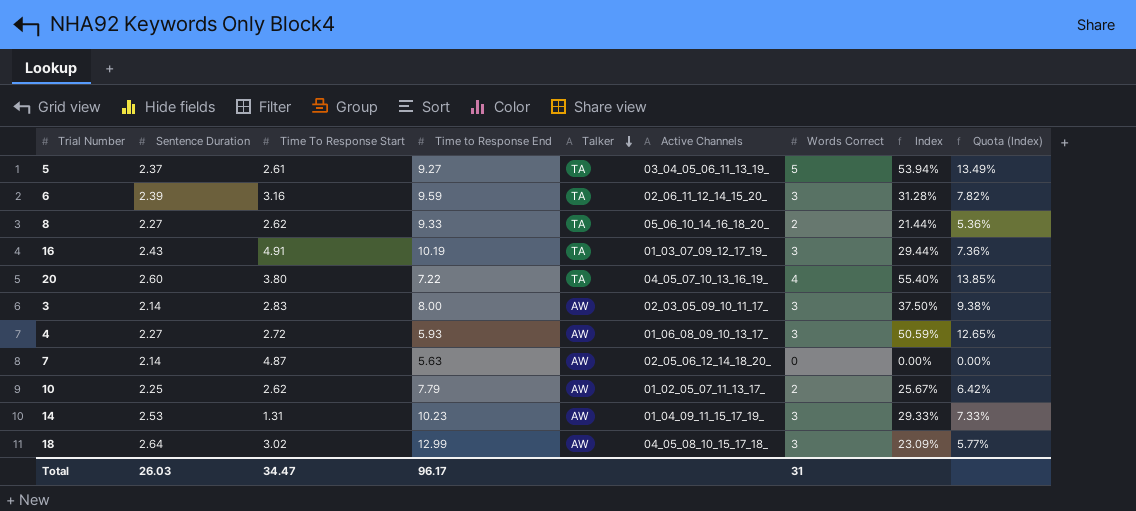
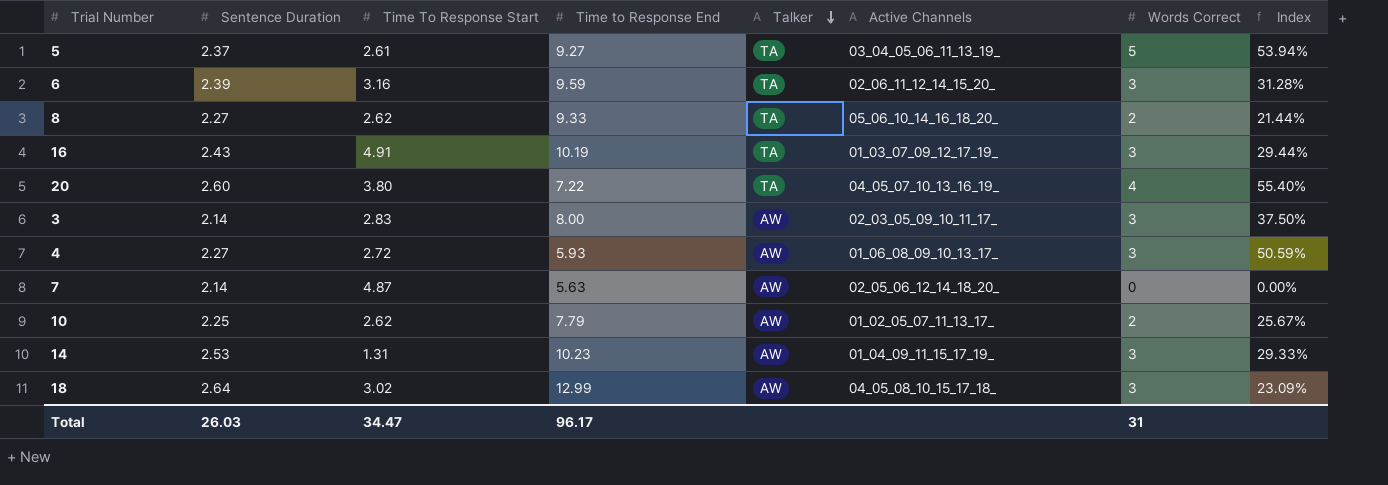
column Quota (Index) | formula: [Index] * 0.25 -> none

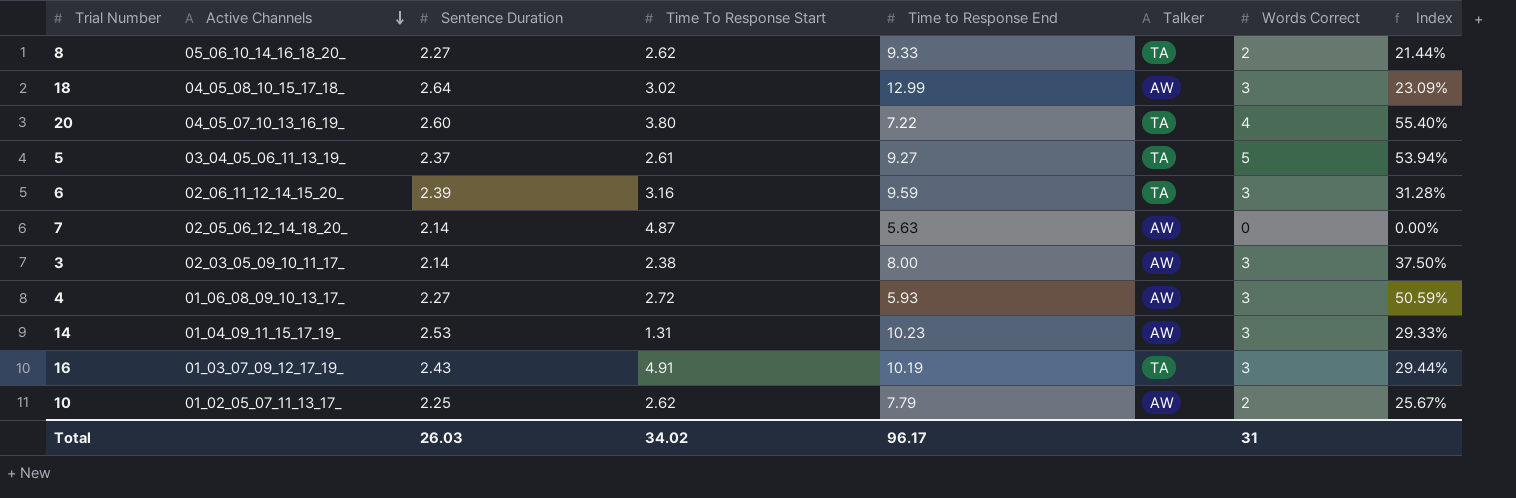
row order: Talker descending -> Active Channels descending
column Active Channels | position: 6 -> 2
3 | Time To Response Start: 2.83 -> 2.38
Total | Time To Response Start: 34.47 -> 34.02

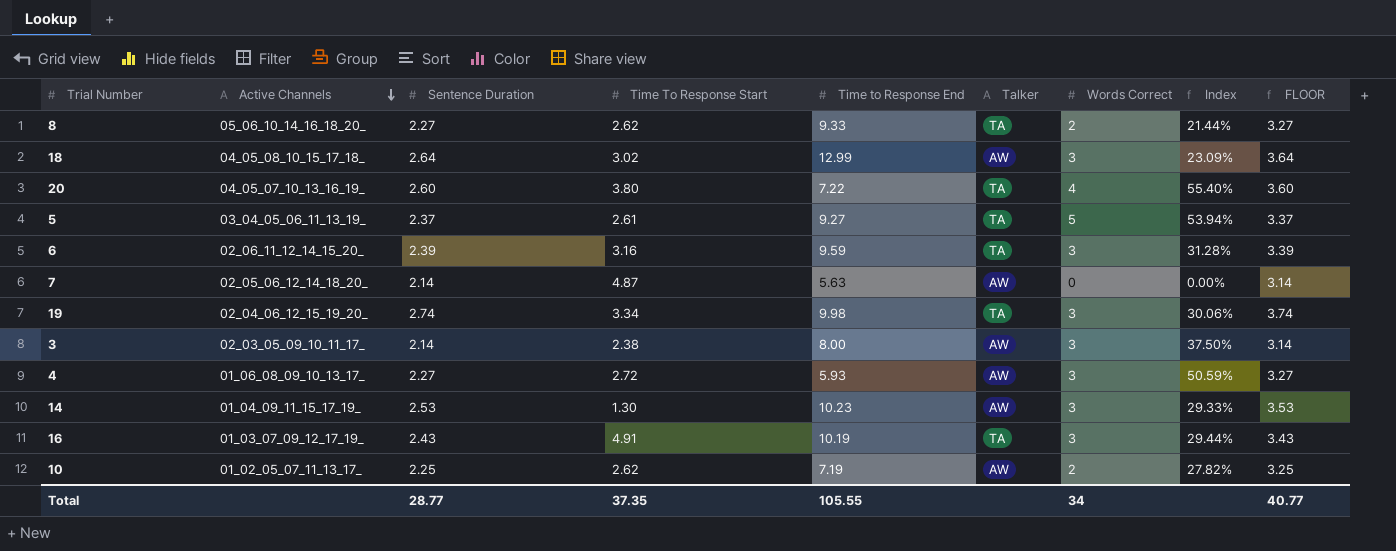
column FLOOR | formula: none -> [Sentence Duration] + 1
row 19: none -> 02_04_06_12_15_19_20_ | 2.74 | 3.34 | 9.98 | TA | 3 | 30.06% | 3.74
14 | Time To Response Start: 1.31 -> 1.30
10 | Time to Response End: 7.79 -> 7.19
10 | Index: 25.67% -> 27.82%
Total | Sentence Duration: 26.03 -> 28.77
Total | Time To Response Start: 34.02 -> 37.35
Total | Time to Response End: 96.17 -> 105.55
Total | Words Correct: 31 -> 34

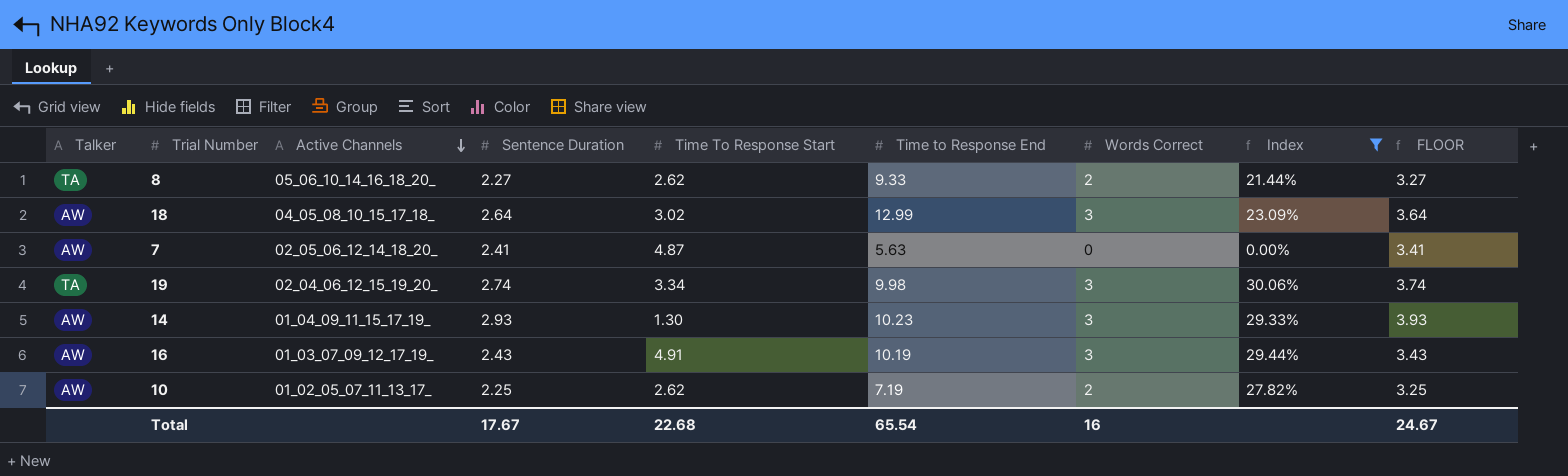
filter: none -> Index <= 30.06%
column Talker | position: 6 -> 1
7 | Sentence Duration: 2.14 -> 2.41
7 | FLOOR: 3.14 -> 3.41
14 | Sentence Duration: 2.53 -> 2.93
14 | FLOOR: 3.53 -> 3.93
16 | Talker: TA -> AW
Total | Sentence Duration: 28.77 -> 17.67
Total | Time To Response Start: 37.35 -> 22.68
Total | Time to Response End: 105.55 -> 65.54
Total | Words Correct: 34 -> 16
Total | FLOOR: 40.77 -> 24.67

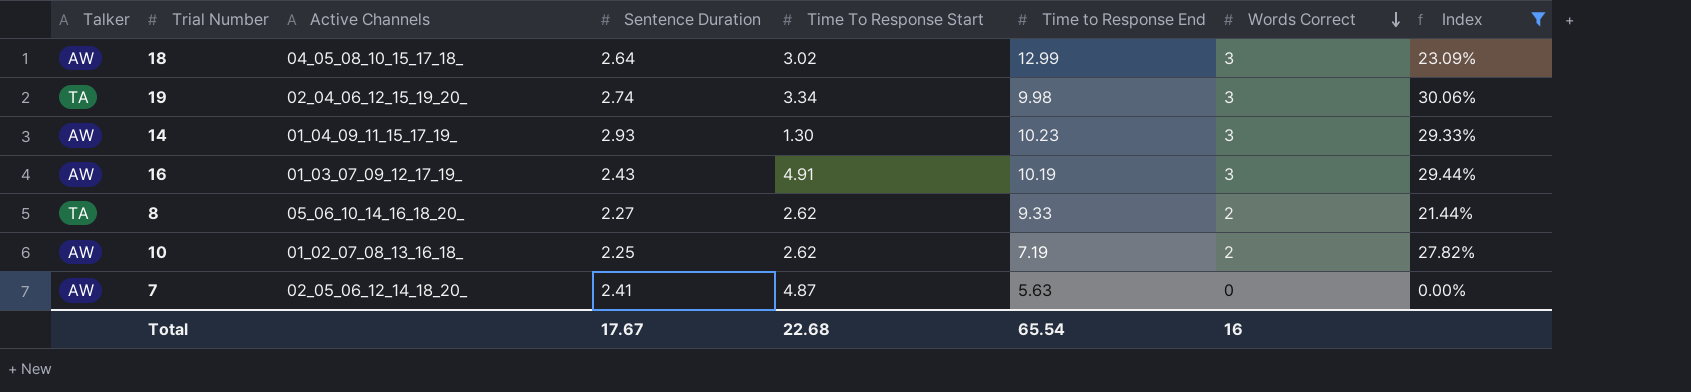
row order: Active Channels descending -> Words Correct descending
column FLOOR | formula: [Sentence Duration] + 1 -> none
10 | Active Channels: 01_02_05_07_11_13_17_ -> 01_02_07_08_13_16_18_

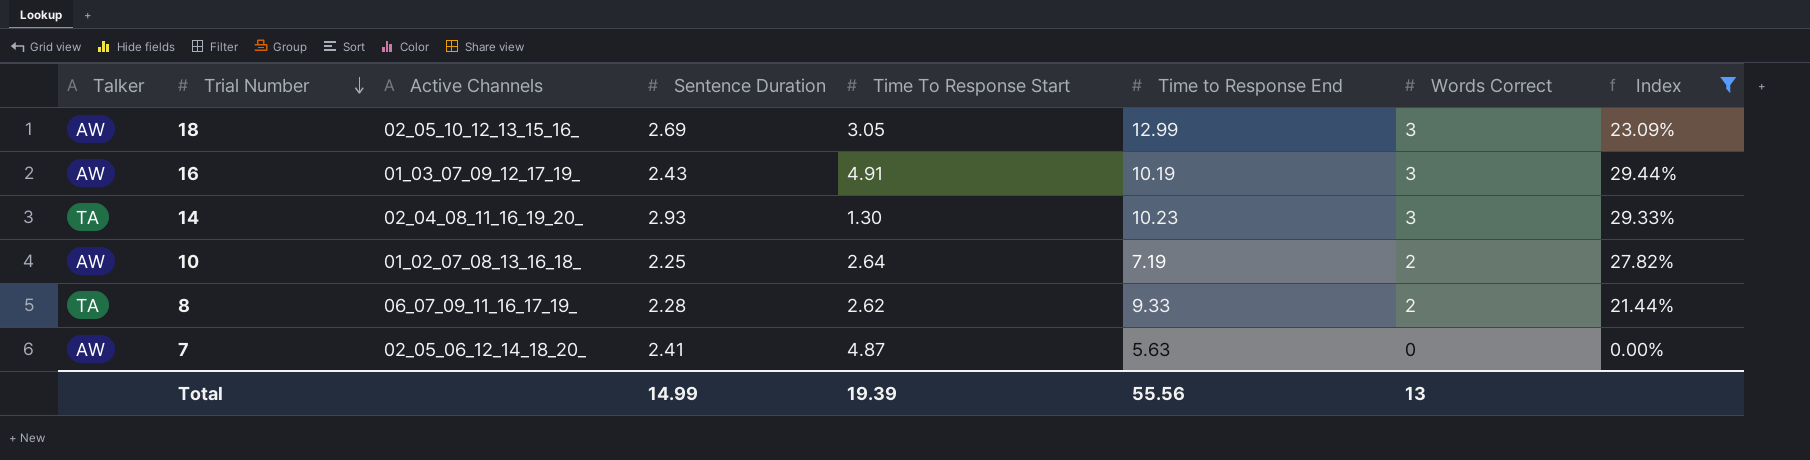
row order: Words Correct descending -> Trial Number descending
row 19: TA | 02_04_06_12_15_19_20_ | 2.74 | 3.34 | 9.98 | 3 | 30.06% -> none
18 | Active Channels: 04_05_08_10_15_17_18_ -> 02_05_10_12_13_15_16_
18 | Sentence Duration: 2.64 -> 2.69
18 | Time To Response Start: 3.02 -> 3.05
14 | Talker: AW -> TA
14 | Active Channels: 01_04_09_11_15_17_19_ -> 02_04_08_11_16_19_20_
10 | Time To Response Start: 2.62 -> 2.64
8 | Active Channels: 05_06_10_14_16_18_20_ -> 06_07_09_11_16_17_19_
8 | Sentence Duration: 2.27 -> 2.28
Total | Sentence Duration: 17.67 -> 14.99
Total | Time To Response Start: 22.68 -> 19.39
Total | Time to Response End: 65.54 -> 55.56
Total | Words Correct: 16 -> 13

